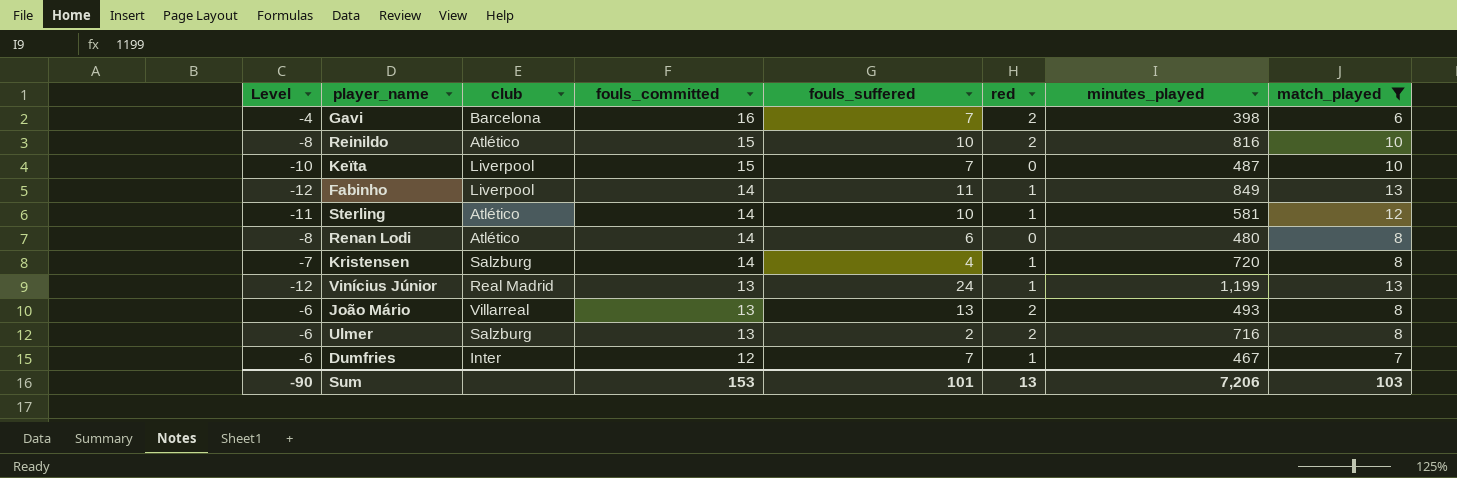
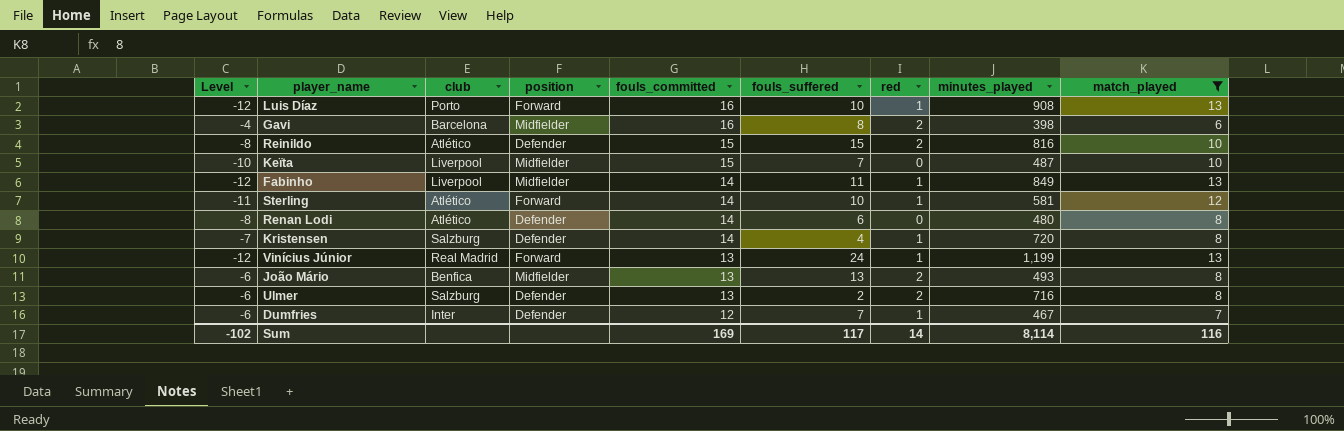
column position | position: none -> 4
row Luis Díaz: none -> -12 | Porto | Forward | 16 | 10 | 1 | 908 | 13
Gavi | fouls_suffered: 7 -> 8
Reinildo | fouls_suffered: 10 -> 15
João Mário | club: Villarreal -> Benfica
Sum | Level: -90 -> -102
Sum | fouls_committed: 153 -> 169
Sum | fouls_suffered: 101 -> 117
Sum | red: 13 -> 14
Sum | minutes_played: 7,206 -> 8,114
Sum | match_played: 103 -> 116

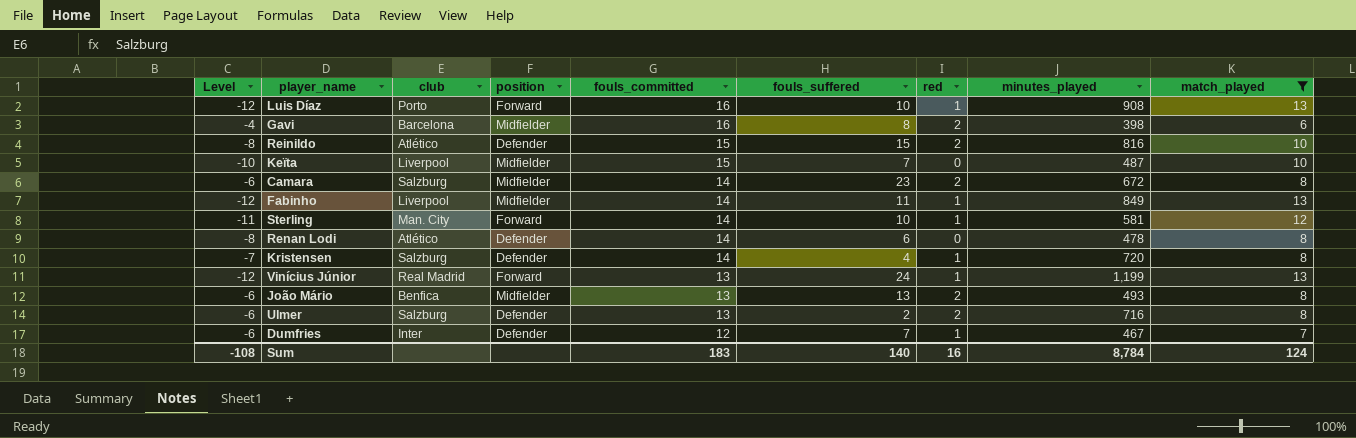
row Camara: none -> -6 | Salzburg | Midfielder | 14 | 23 | 2 | 672 | 8
Sterling | club: Atlético -> Man. City
Renan Lodi | minutes_played: 480 -> 478
Sum | Level: -102 -> -108
Sum | fouls_committed: 169 -> 183
Sum | fouls_suffered: 117 -> 140
Sum | red: 14 -> 16
Sum | minutes_played: 8,114 -> 8,784
Sum | match_played: 116 -> 124

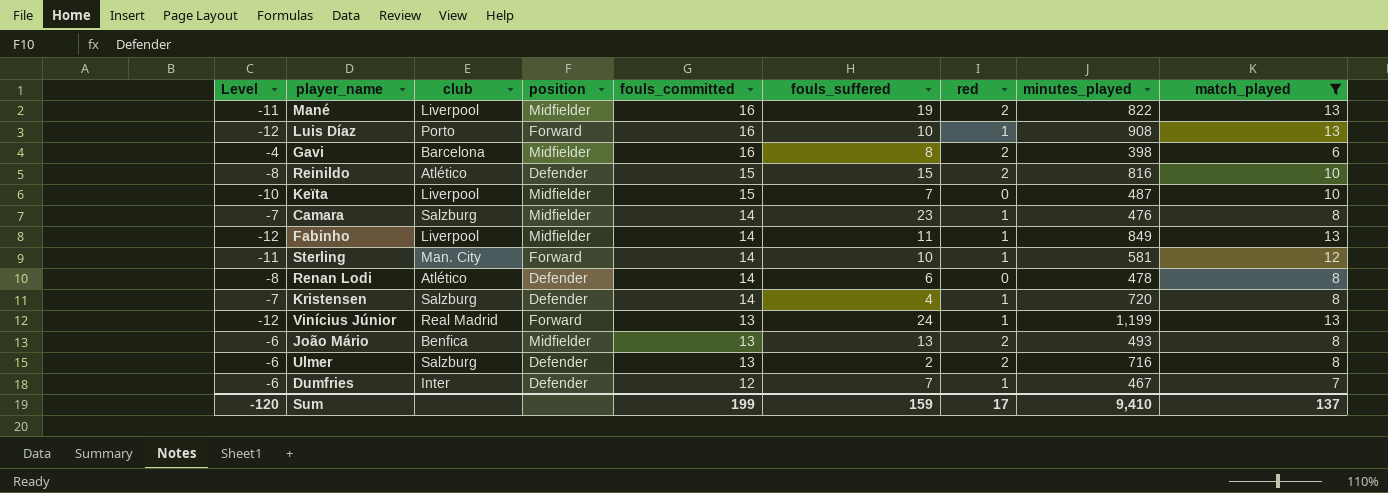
row Mané: none -> -11 | Liverpool | Midfielder | 16 | 19 | 2 | 822 | 13
Camara | Level: -6 -> -7
Camara | red: 2 -> 1
Camara | minutes_played: 672 -> 476
Sum | Level: -108 -> -120
Sum | fouls_committed: 183 -> 199
Sum | fouls_suffered: 140 -> 159
Sum | red: 16 -> 17
Sum | minutes_played: 8,784 -> 9,410
Sum | match_played: 124 -> 137

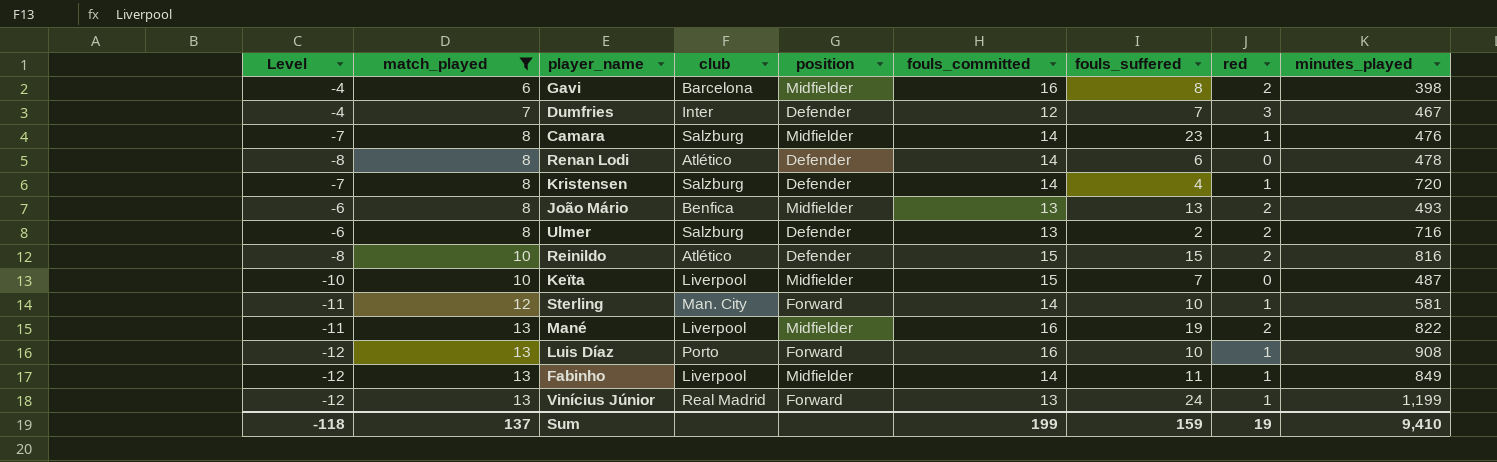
row order: fouls_committed descending -> match_played ascending
column match_played | position: 9 -> 2
Dumfries | Level: -6 -> -4
Dumfries | red: 1 -> 3
Sum | Level: -120 -> -118
Sum | red: 17 -> 19

